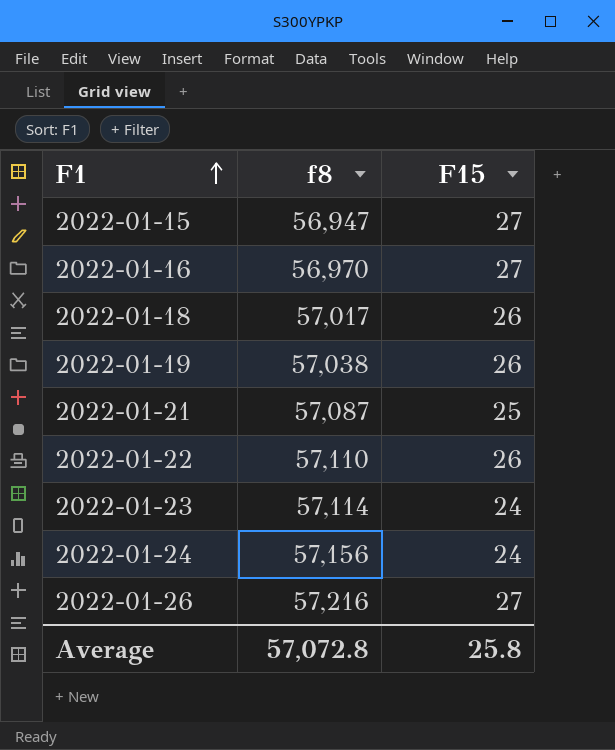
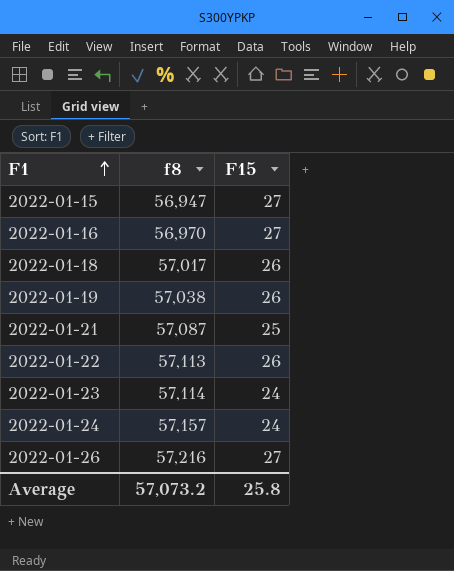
2022-01-22 | f8: 57,110 -> 57,113
2022-01-24 | f8: 57,156 -> 57,157
Average | f8: 57,072.8 -> 57,073.2

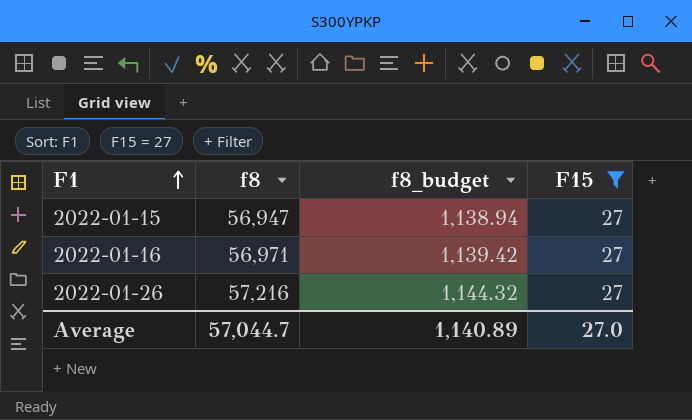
filter: none -> F15 = 27
column f8_budget | formula: none -> [f8] * 0.02
2022-01-16 | f8: 56,970 -> 56,971
Average | f8: 57,073.2 -> 57,044.7
Average | F15: 25.8 -> 27.0

